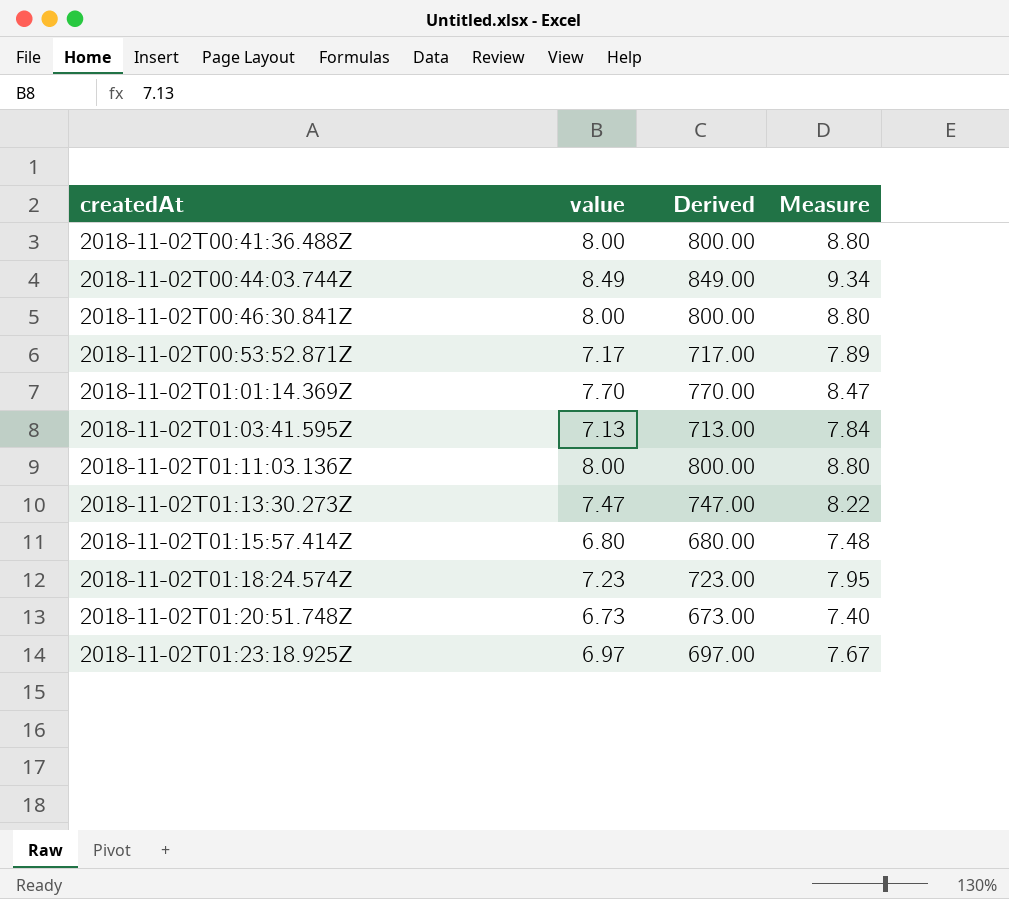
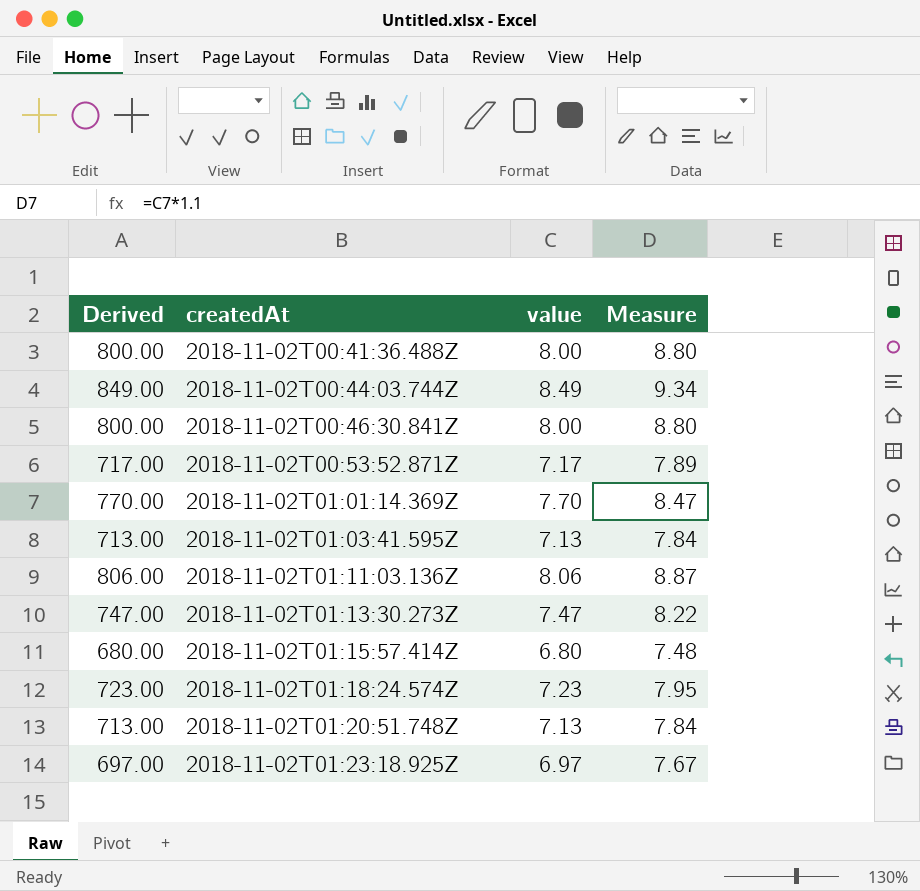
column Derived | position: 3 -> 1
2018-11-02T01:11:03.136Z | Derived: 800.00 -> 806.00
2018-11-02T01:11:03.136Z | value: 8.00 -> 8.06
2018-11-02T01:11:03.136Z | Measure: 8.80 -> 8.87
2018-11-02T01:20:51.748Z | Derived: 673.00 -> 713.00
2018-11-02T01:20:51.748Z | value: 6.73 -> 7.13
2018-11-02T01:20:51.748Z | Measure: 7.40 -> 7.84

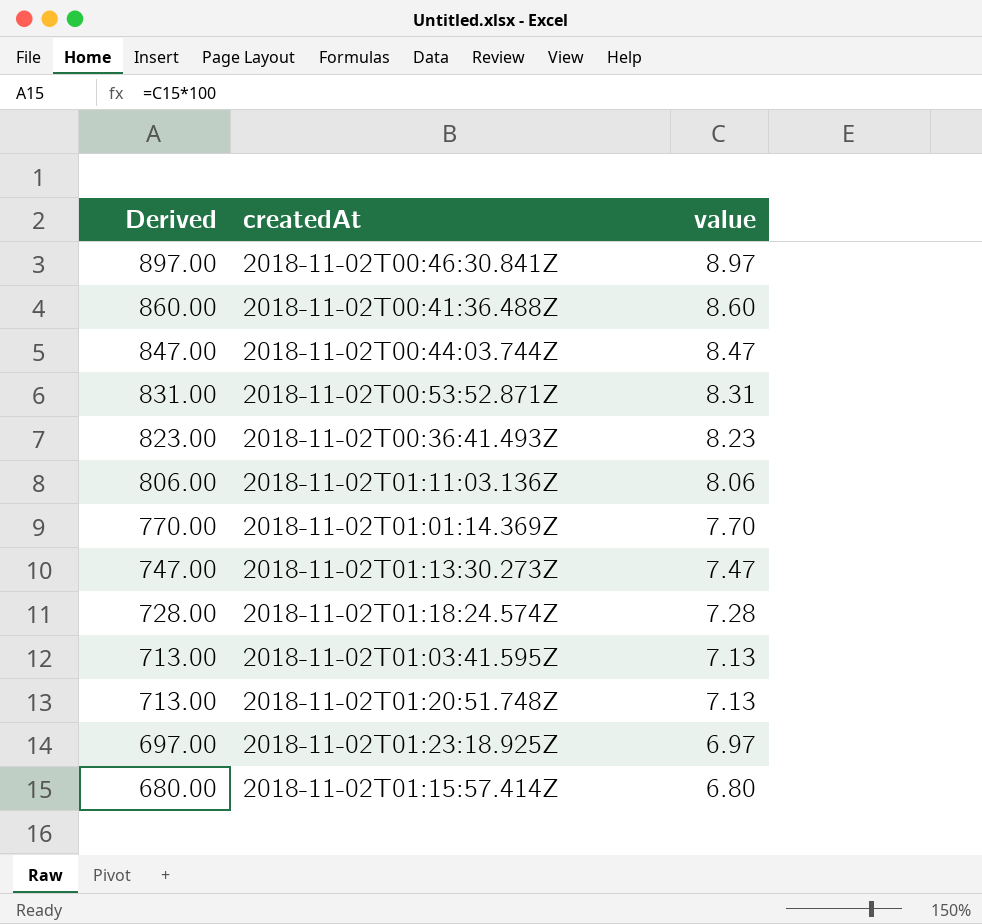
row order: createdAt ascending -> Derived descending
column Measure | formula: [value] * 1.1 -> none
2018-11-02T00:46:30.841Z | Derived: 800.00 -> 897.00
2018-11-02T00:46:30.841Z | value: 8.00 -> 8.97
2018-11-02T00:41:36.488Z | Derived: 800.00 -> 860.00
2018-11-02T00:41:36.488Z | value: 8.00 -> 8.60
2018-11-02T00:44:03.744Z | Derived: 849.00 -> 847.00
2018-11-02T00:44:03.744Z | value: 8.49 -> 8.47
2018-11-02T00:53:52.871Z | Derived: 717.00 -> 831.00
2018-11-02T00:53:52.871Z | value: 7.17 -> 8.31
row 2018-11-02T00:36:41.493Z: none -> 823.00 | 8.23
2018-11-02T01:18:24.574Z | Derived: 723.00 -> 728.00
2018-11-02T01:18:24.574Z | value: 7.23 -> 7.28

